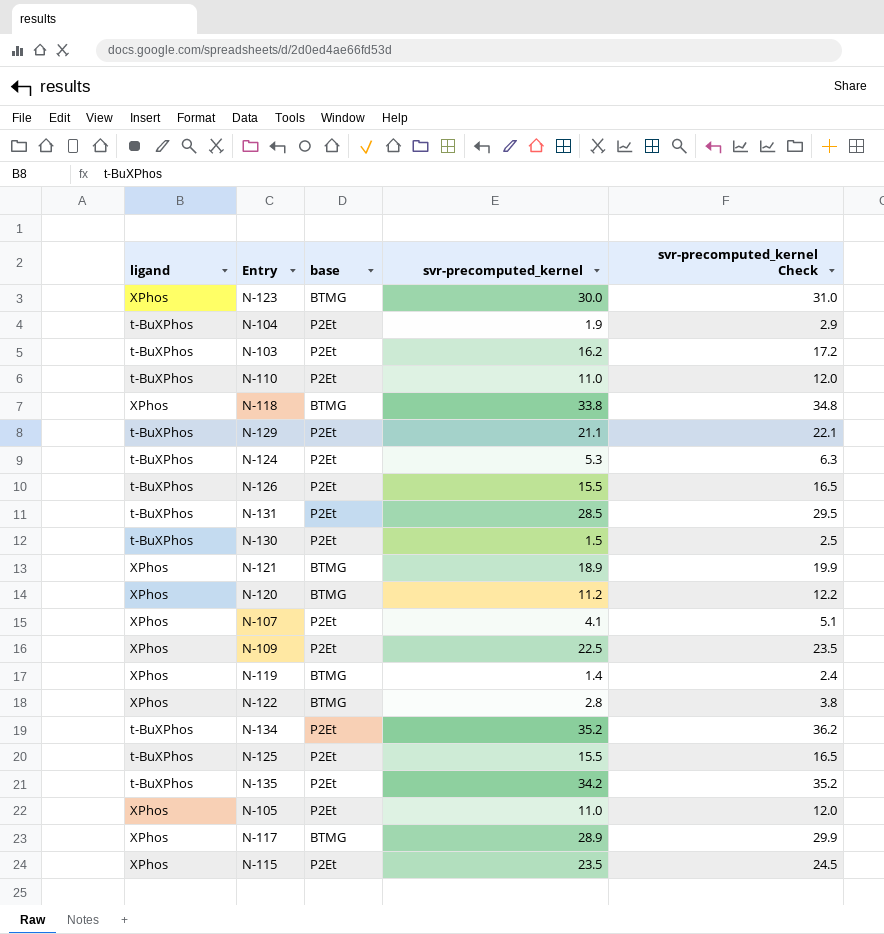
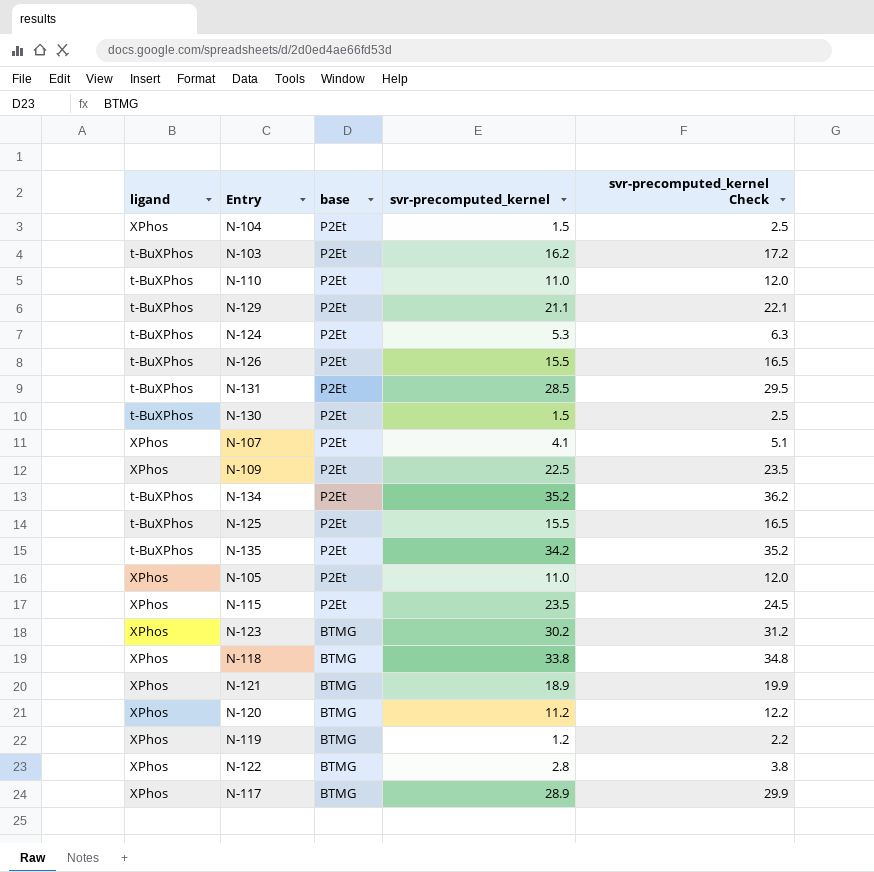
row order: none -> base descending
N-104 | ligand: t-BuXPhos -> XPhos
N-104 | svr-precomputed_kernel: 1.9 -> 1.5
N-104 | svr-precomputed_kernel Check: 2.9 -> 2.5
N-123 | svr-precomputed_kernel: 30.0 -> 30.2
N-123 | svr-precomputed_kernel Check: 31.0 -> 31.2
N-119 | svr-precomputed_kernel: 1.4 -> 1.2
N-119 | svr-precomputed_kernel Check: 2.4 -> 2.2

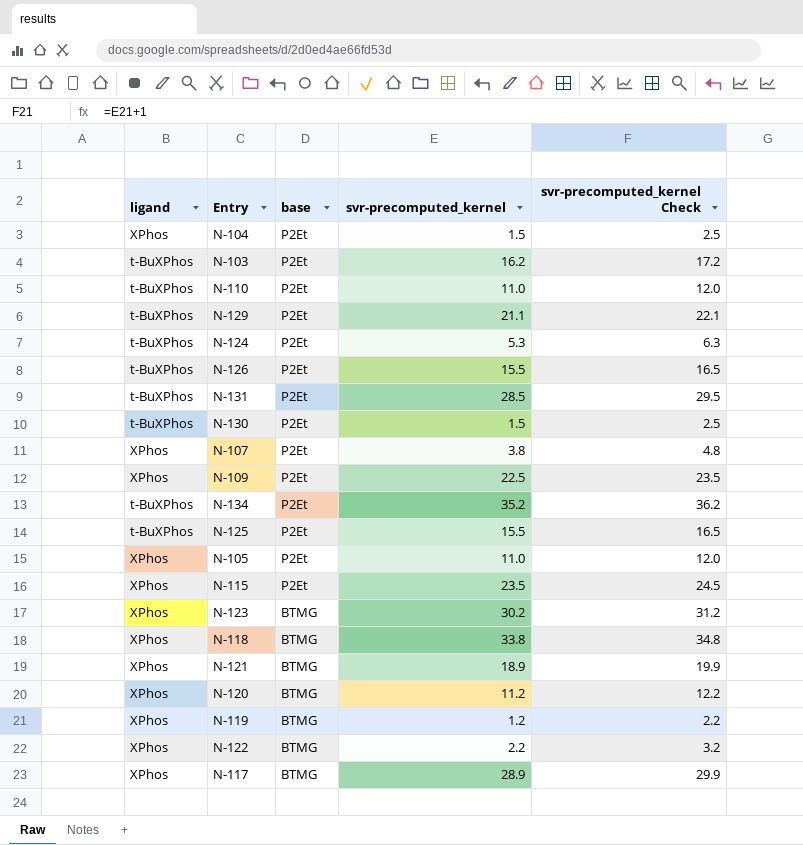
row N-135: t-BuXPhos | P2Et | 34.2 | 35.2 -> none
N-107 | svr-precomputed_kernel: 4.1 -> 3.8
N-107 | svr-precomputed_kernel Check: 5.1 -> 4.8
N-122 | svr-precomputed_kernel: 2.8 -> 2.2
N-122 | svr-precomputed_kernel Check: 3.8 -> 3.2

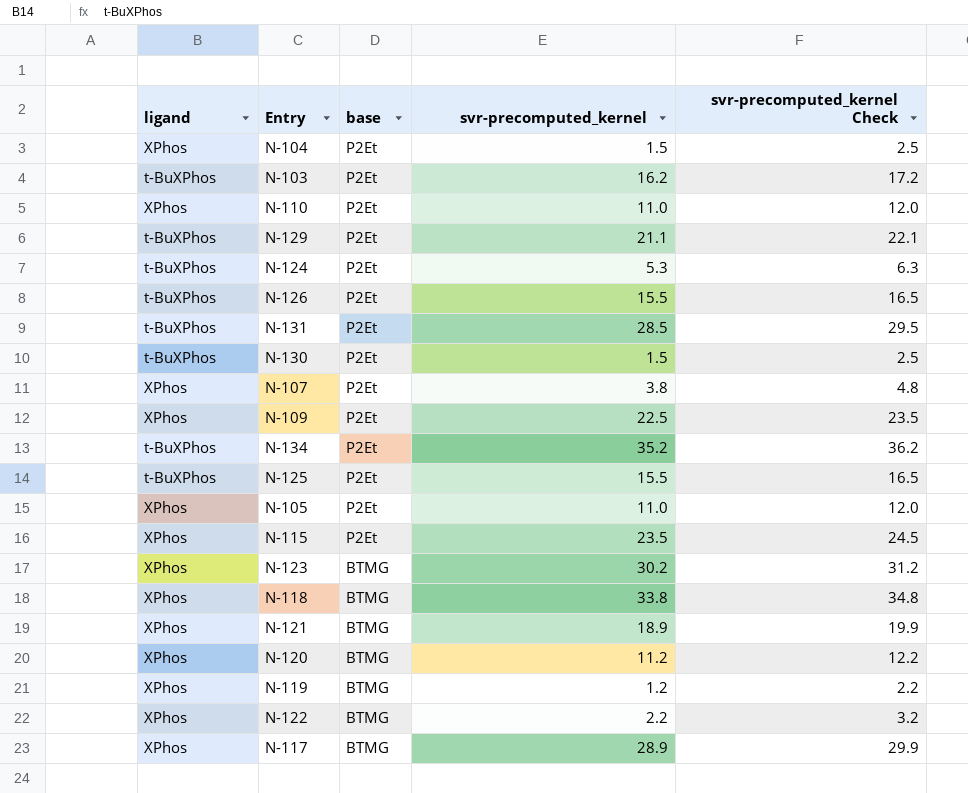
N-110 | ligand: t-BuXPhos -> XPhos

